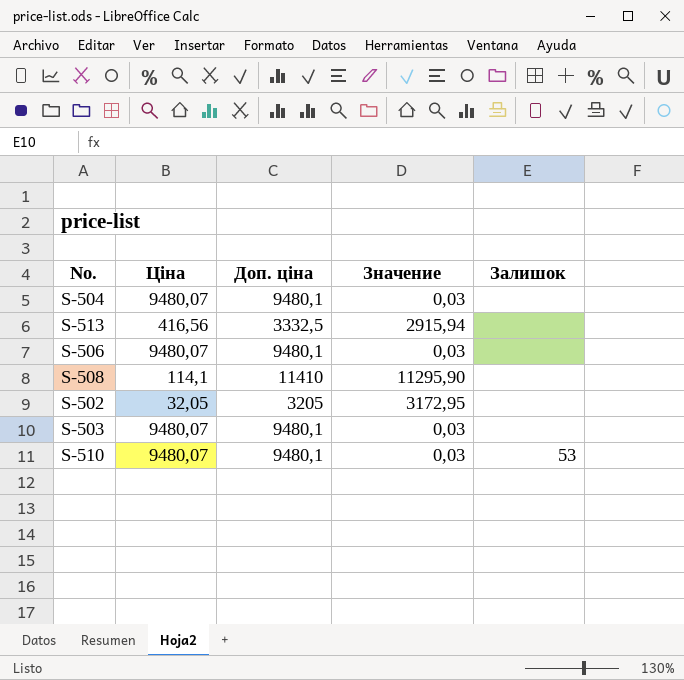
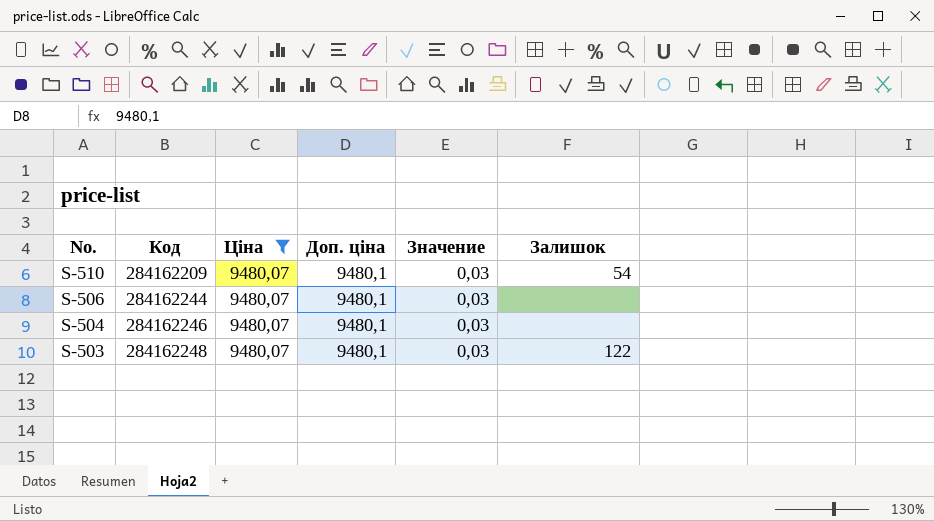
filter: none -> Ціна = 9480,07
row order: none -> No. descending
column Код | position: none -> 2
S-510 | Залишок: 53 -> 54
S-503 | Залишок: none -> 122

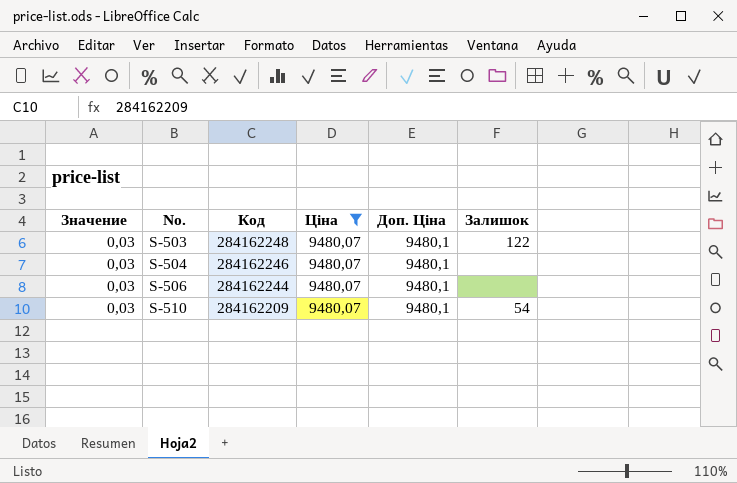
row order: No. descending -> No. ascending
column Значение | position: 5 -> 1
column name: Доп. ціна -> Доп. Ціна

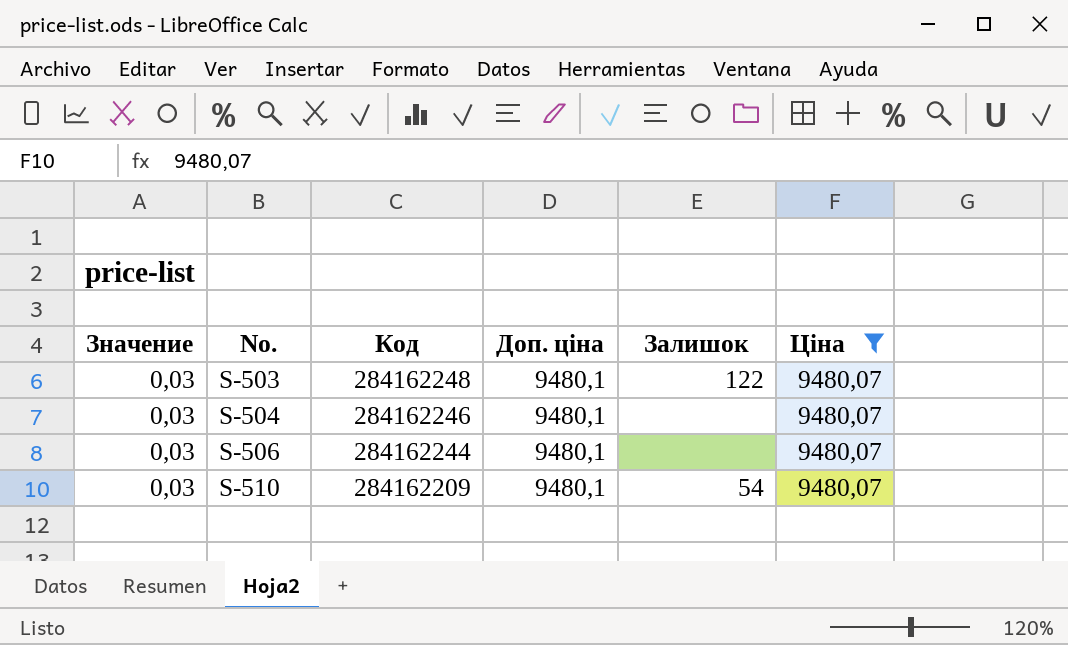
column name: Доп. Ціна -> Доп. ціна
column Ціна | position: 4 -> 6

